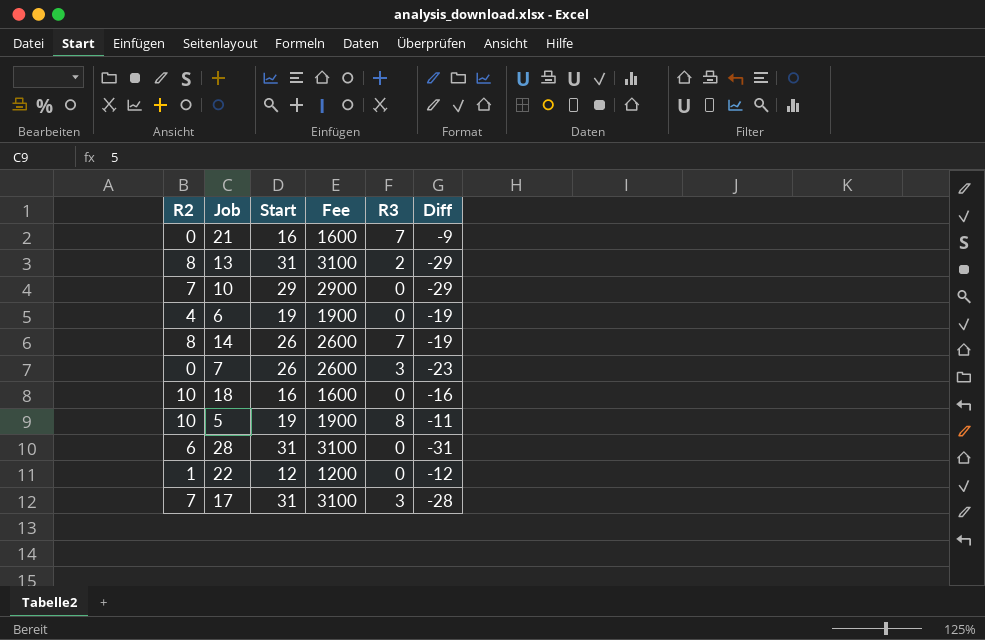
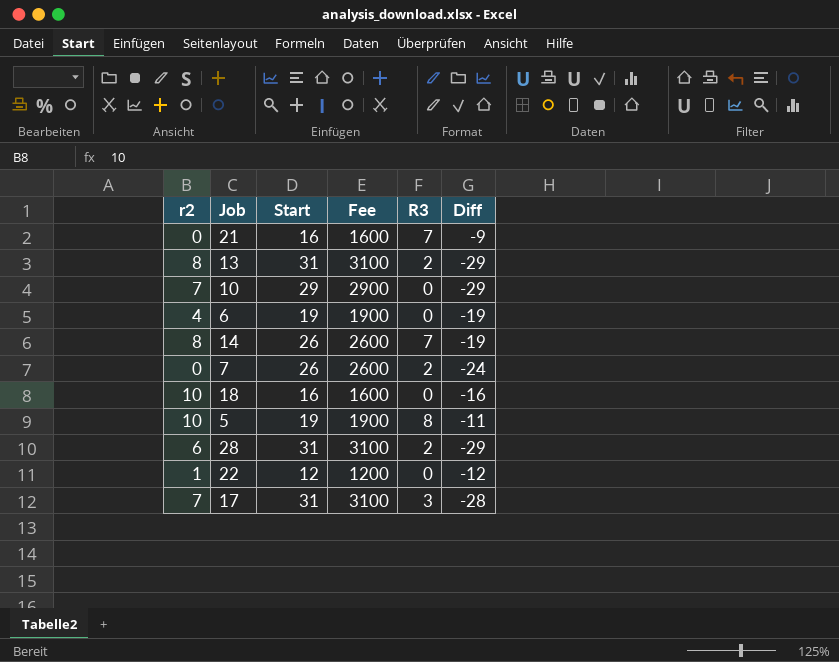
column name: R2 -> r2
7 | R3: 3 -> 2
7 | Diff: -23 -> -24
28 | R3: 0 -> 2
28 | Diff: -31 -> -29

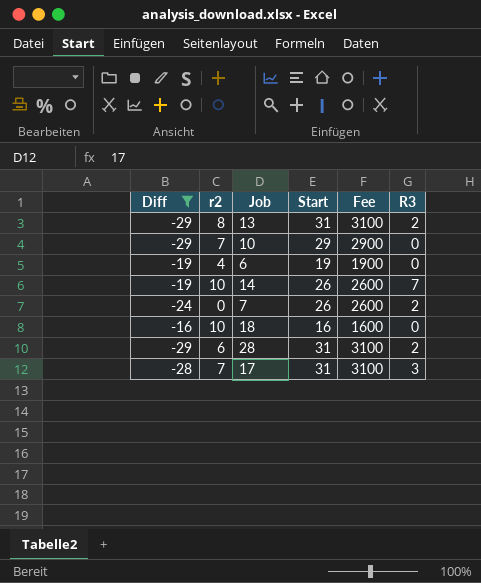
filter: none -> Diff <= -16
column Diff | position: 6 -> 1
14 | r2: 8 -> 10

